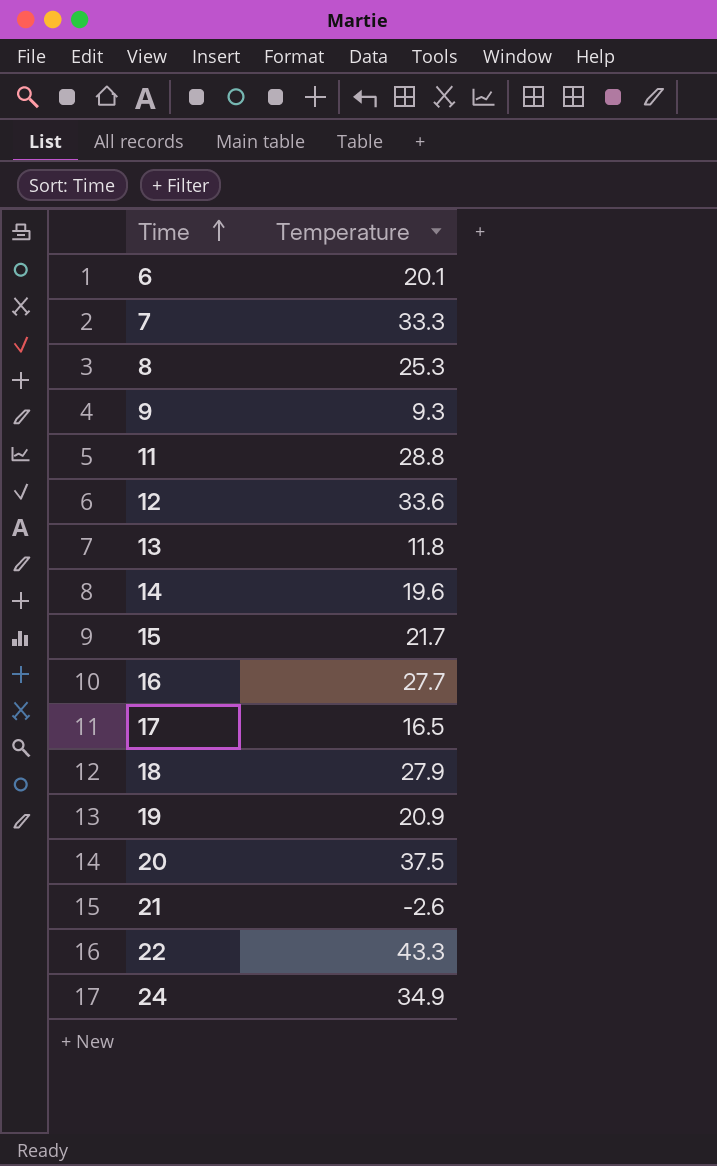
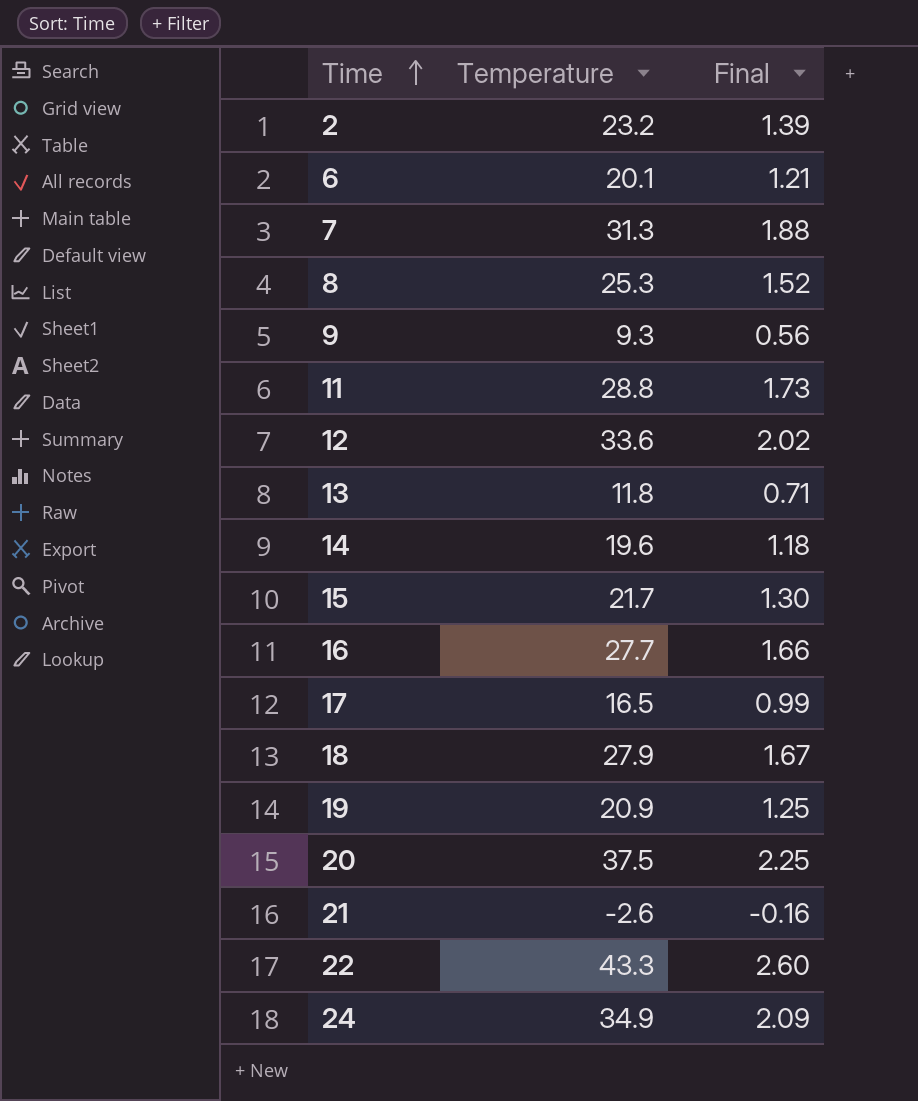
column Final | formula: none -> [Temperature] * 0.06
row 2: none -> 23.2 | 1.39
7 | Temperature: 33.3 -> 31.3

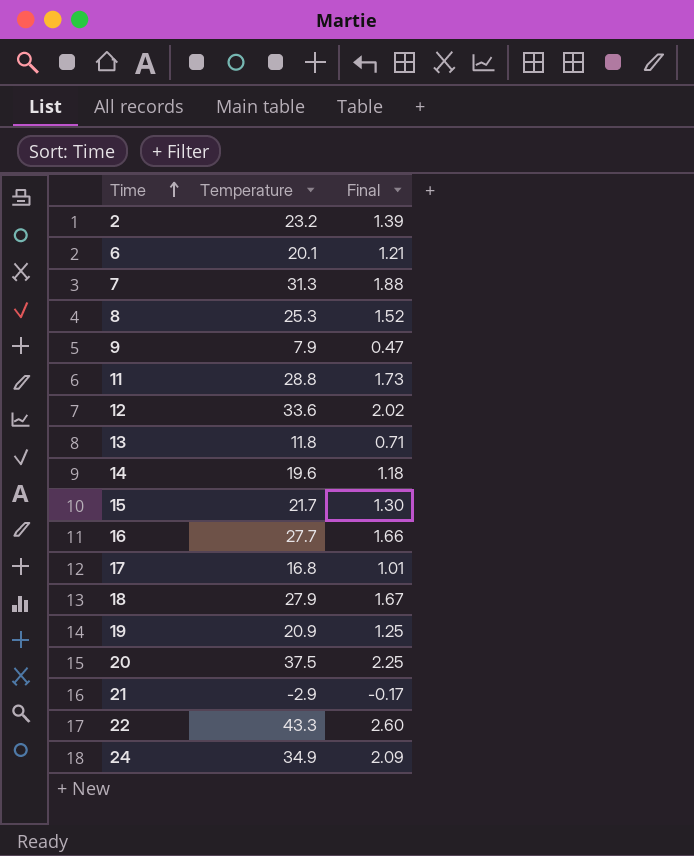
9 | Temperature: 9.3 -> 7.9
9 | Final: 0.56 -> 0.47
17 | Temperature: 16.5 -> 16.8
17 | Final: 0.99 -> 1.01
21 | Temperature: -2.6 -> -2.9
21 | Final: -0.16 -> -0.17

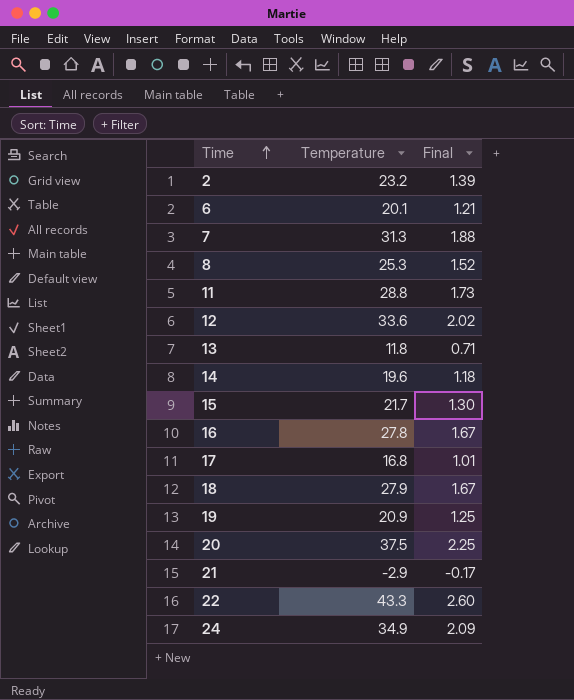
row 9: 7.9 | 0.47 -> none
16 | Temperature: 27.7 -> 27.8
16 | Final: 1.66 -> 1.67

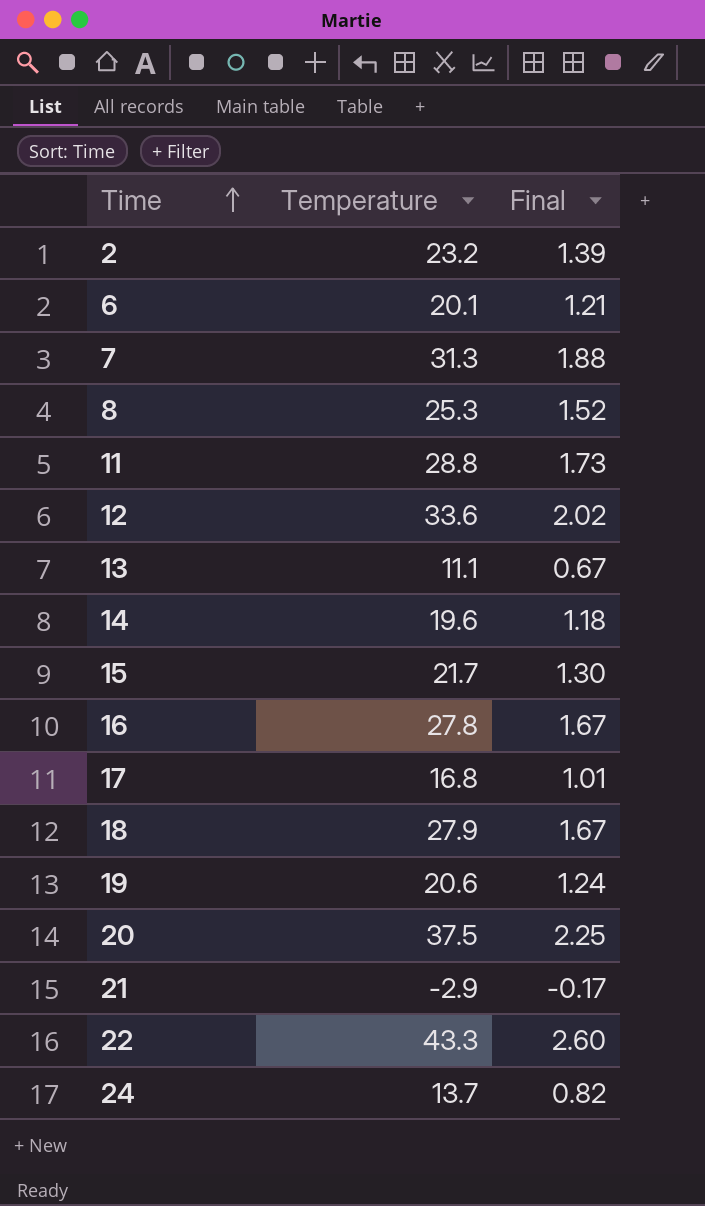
13 | Temperature: 11.8 -> 11.1
13 | Final: 0.71 -> 0.67
19 | Temperature: 20.9 -> 20.6
19 | Final: 1.25 -> 1.24
24 | Temperature: 34.9 -> 13.7
24 | Final: 2.09 -> 0.82

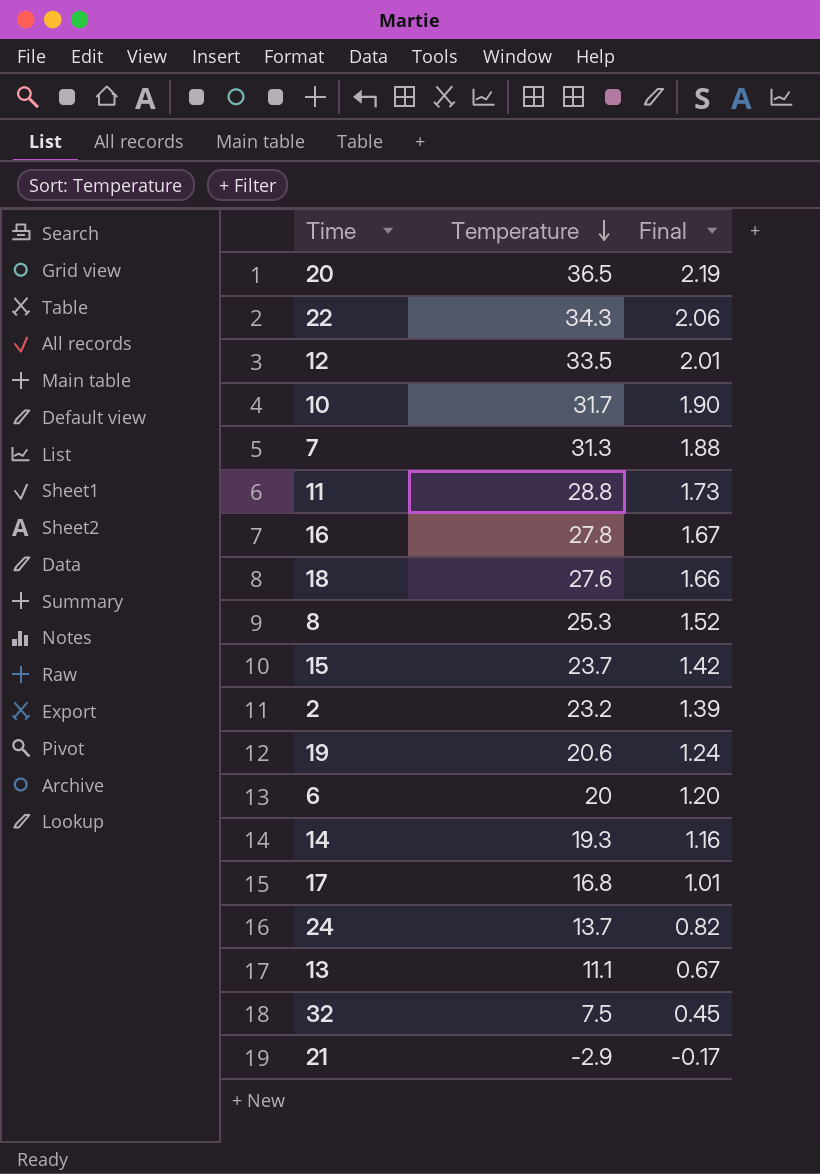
row order: Time ascending -> Temperature descending
20 | Temperature: 37.5 -> 36.5
20 | Final: 2.25 -> 2.19
22 | Temperature: 43.3 -> 34.3
22 | Final: 2.60 -> 2.06
12 | Temperature: 33.6 -> 33.5
12 | Final: 2.02 -> 2.01
row 10: none -> 31.7 | 1.90
18 | Temperature: 27.9 -> 27.6
18 | Final: 1.67 -> 1.66
15 | Temperature: 21.7 -> 23.7
15 | Final: 1.30 -> 1.42
6 | Temperature: 20.1 -> 20
6 | Final: 1.21 -> 1.20
14 | Temperature: 19.6 -> 19.3
14 | Final: 1.18 -> 1.16
row 32: none -> 7.5 | 0.45

